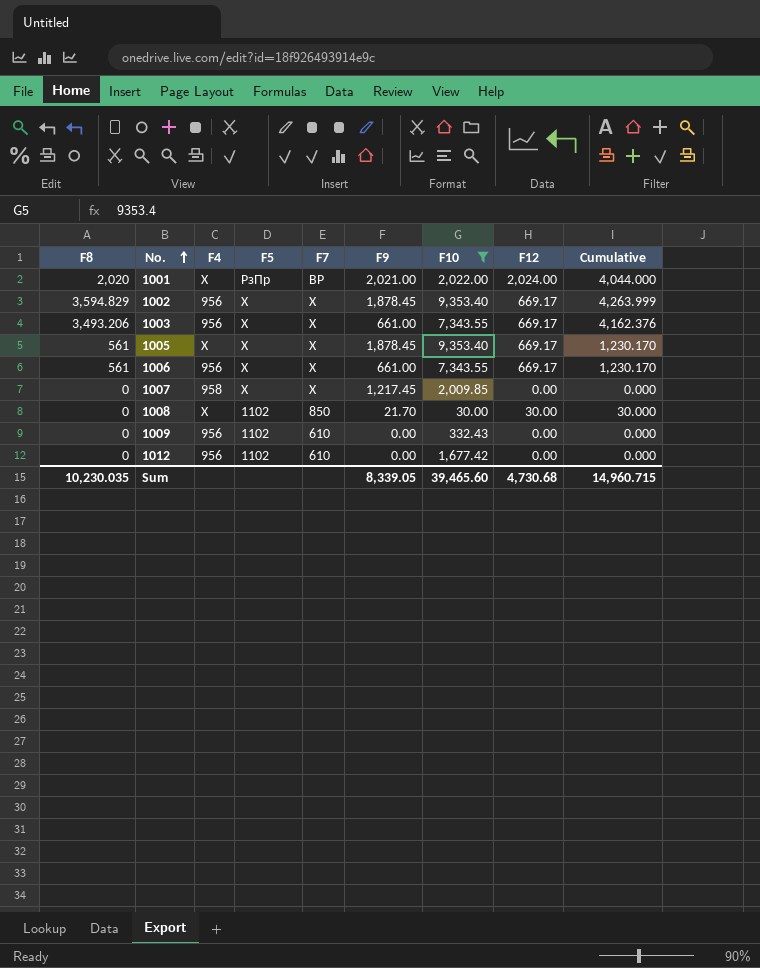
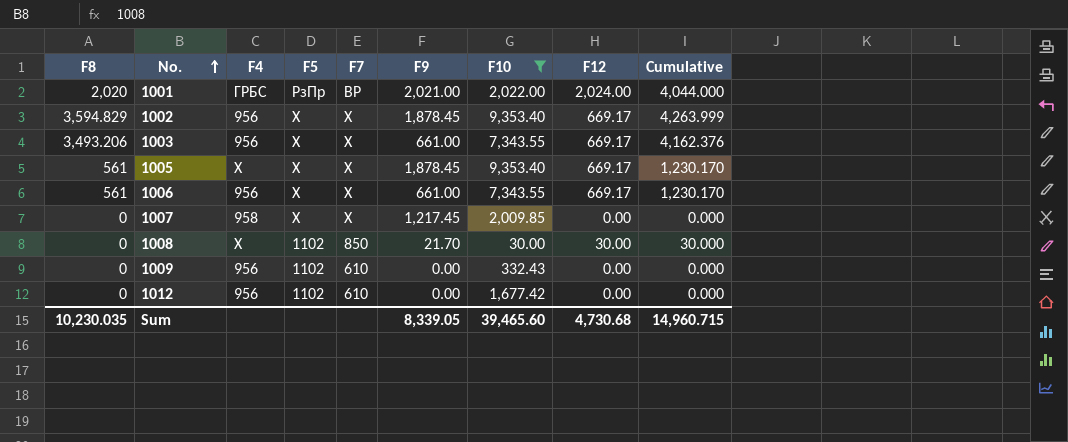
1001 | F4: Х -> ГРБС

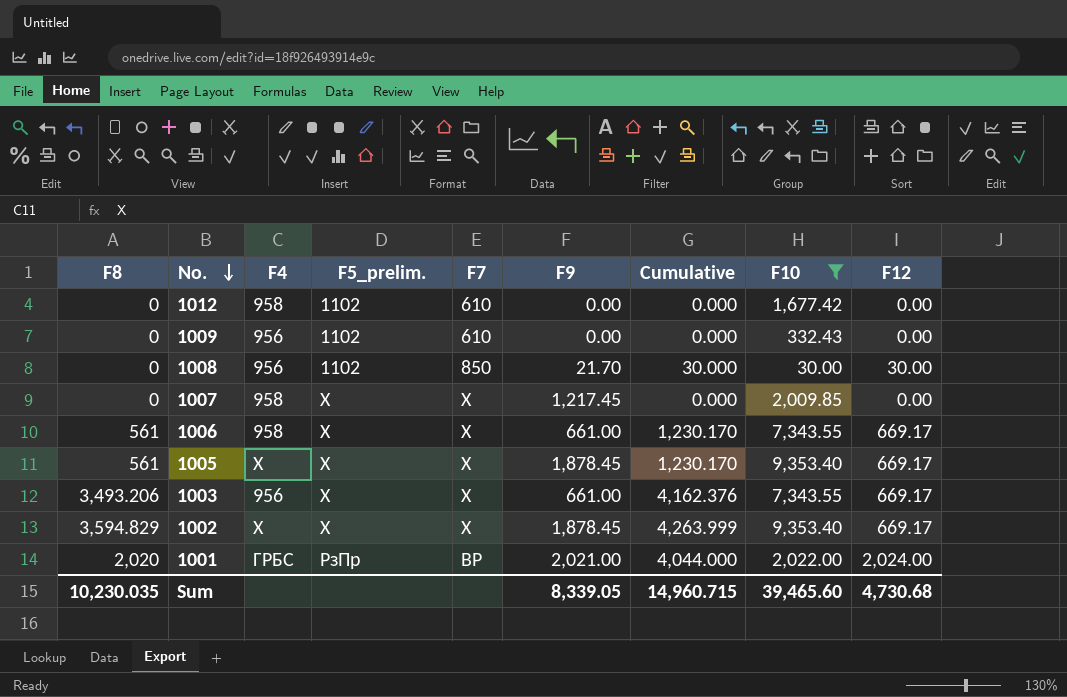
row order: No. ascending -> No. descending
column name: F5 -> F5_prelim.
column Cumulative | position: 9 -> 7
1012 | F4: 956 -> 958
1008 | F4: Х -> 956
1006 | F4: 956 -> 958
1002 | F4: 956 -> Х

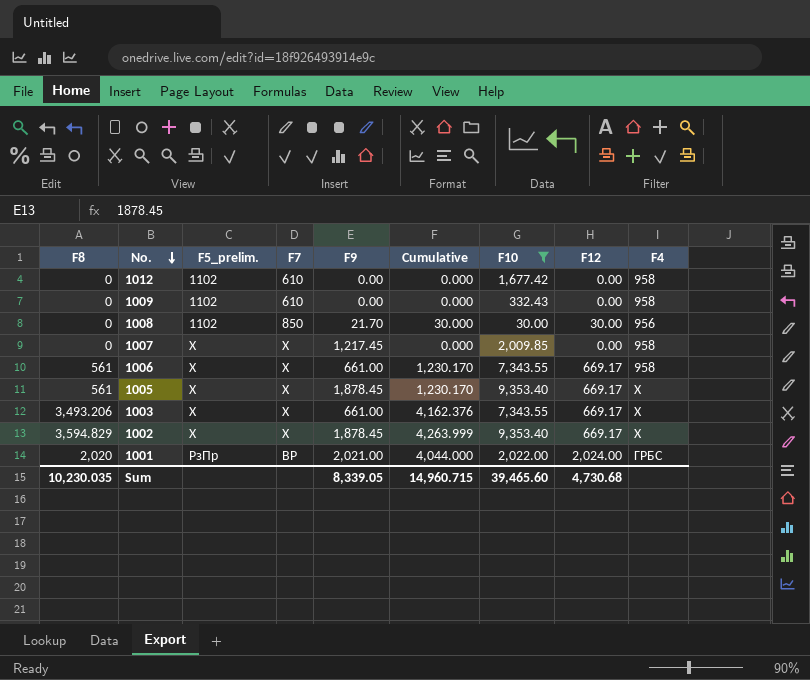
column F4 | position: 3 -> 9
1009 | F4: 956 -> 958
1003 | F4: 956 -> Х

